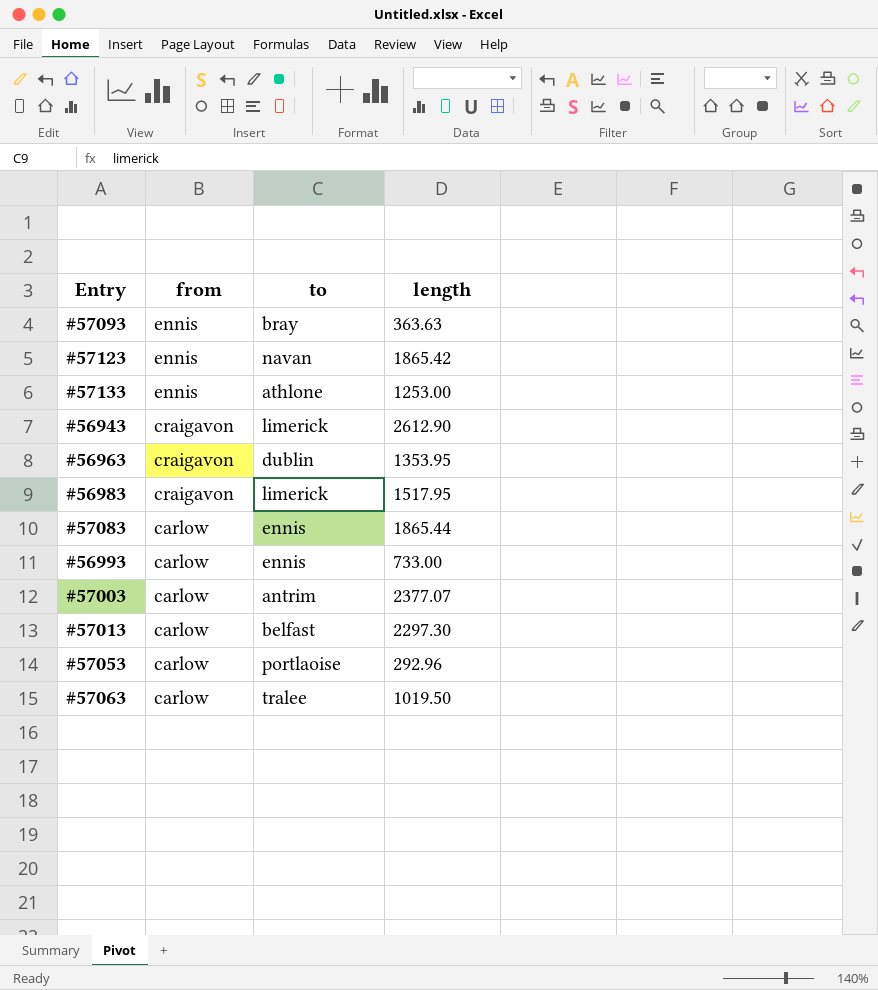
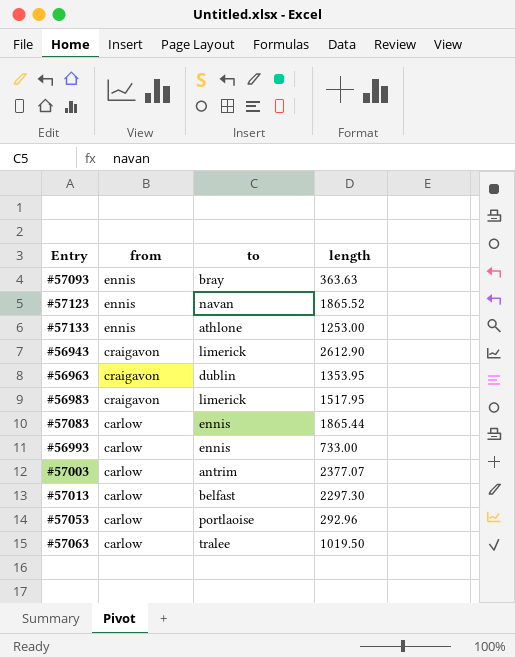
#57123 | length: 1865.42 -> 1865.52

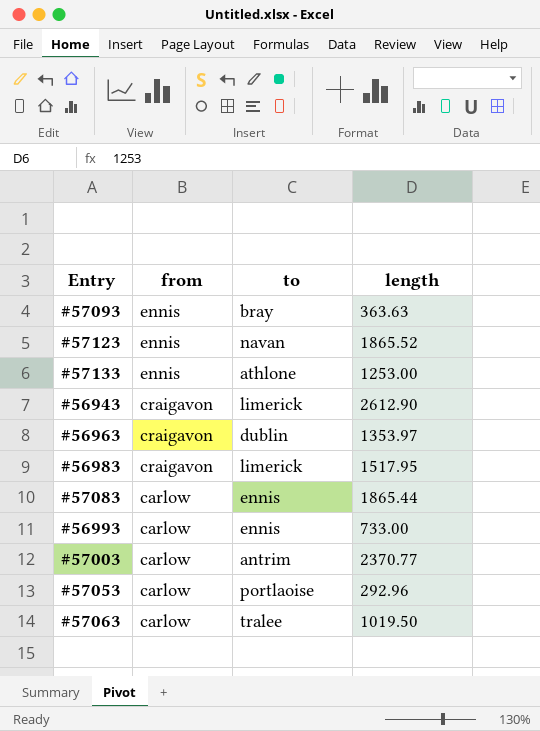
row #57013: carlow | belfast | 2297.30 -> none
#56963 | length: 1353.95 -> 1353.97
#57003 | length: 2377.07 -> 2370.77

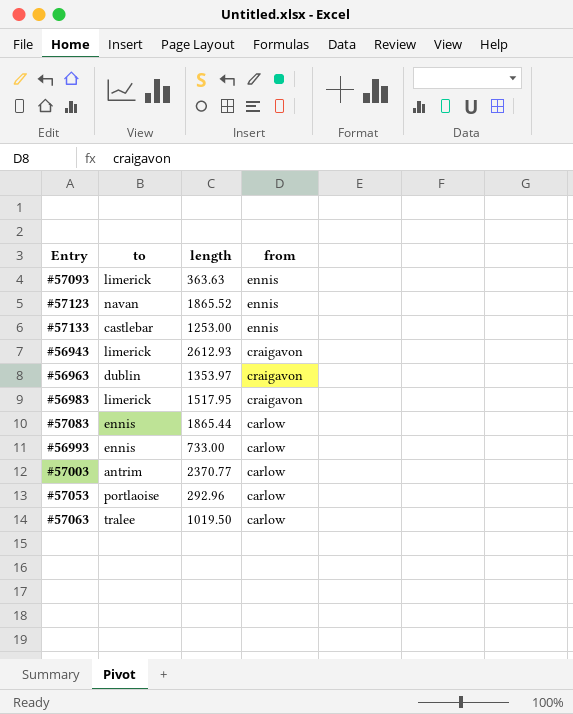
column from | position: 2 -> 4
#57093 | to: bray -> limerick
#57133 | to: athlone -> castlebar
#56943 | length: 2612.90 -> 2612.93

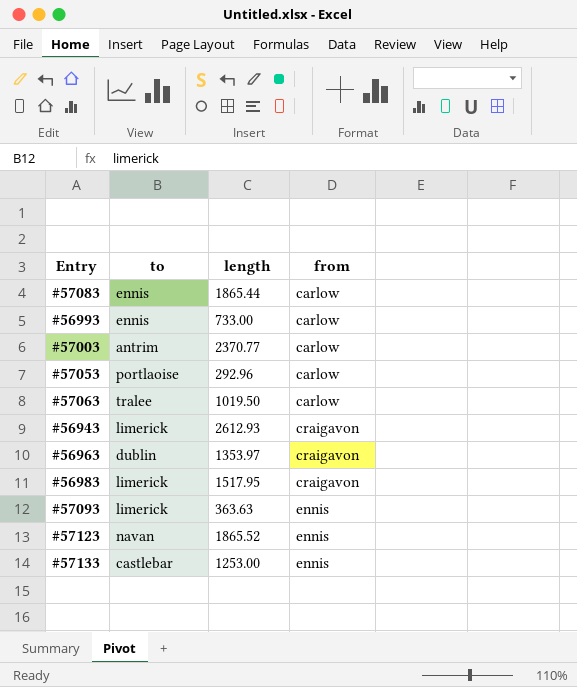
row order: from descending -> from ascending

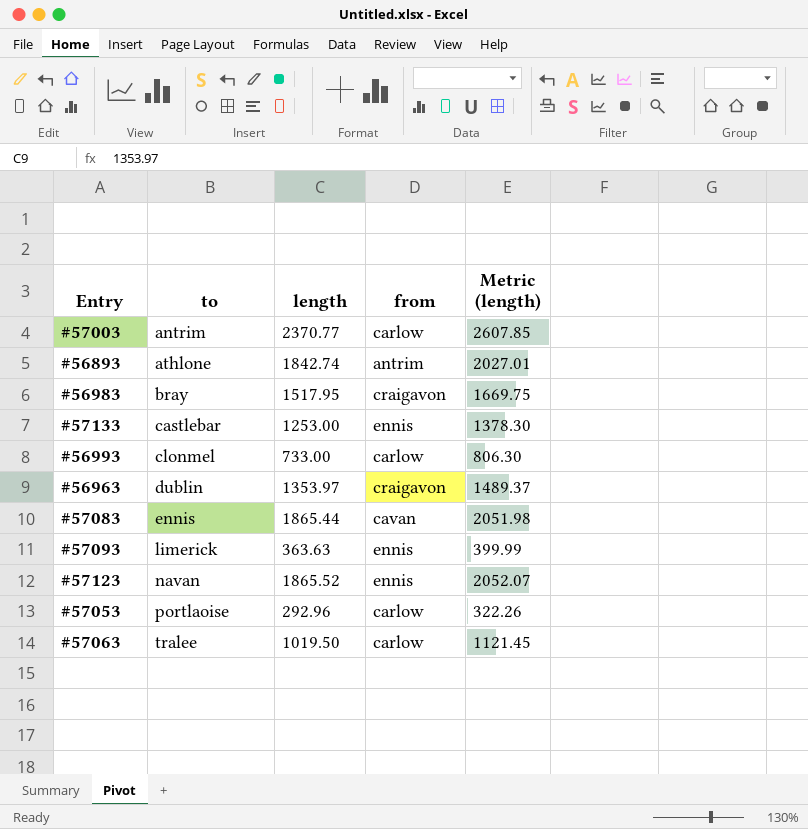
row order: from ascending -> to ascending
column Metric (length) | formula: none -> [length] * 1.1
row #56943: limerick | 2612.93 | craigavon -> none
row #56893: none -> athlone | 1842.74 | antrim | 2027.01
#56983 | to: limerick -> bray
#56993 | to: ennis -> clonmel
#57083 | from: carlow -> cavan

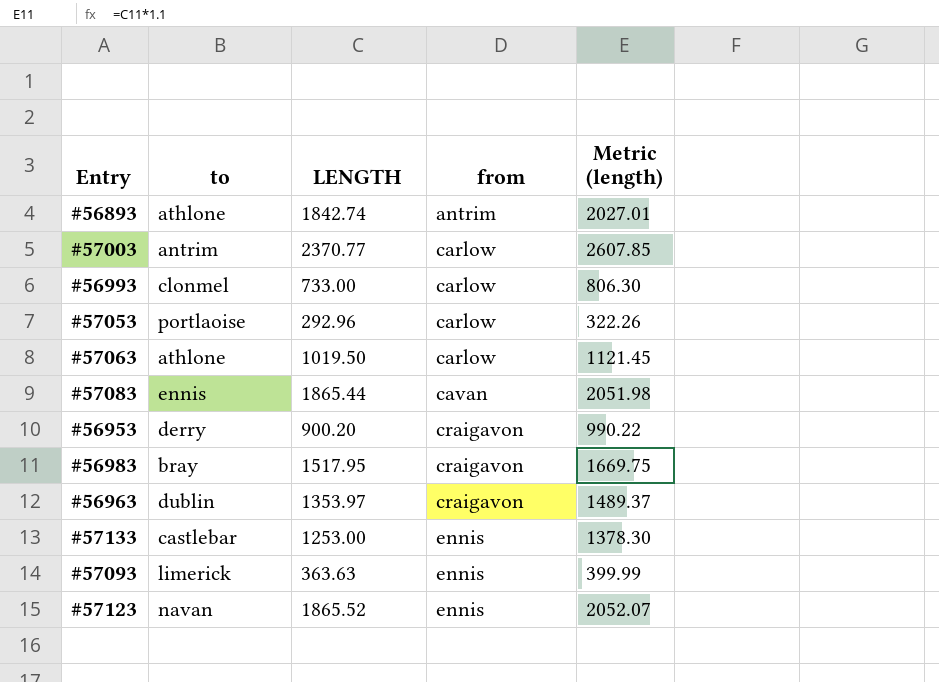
row order: to ascending -> from ascending
column name: length -> LENGTH
#57063 | to: tralee -> athlone
row #56953: none -> derry | 900.20 | craigavon | 990.22

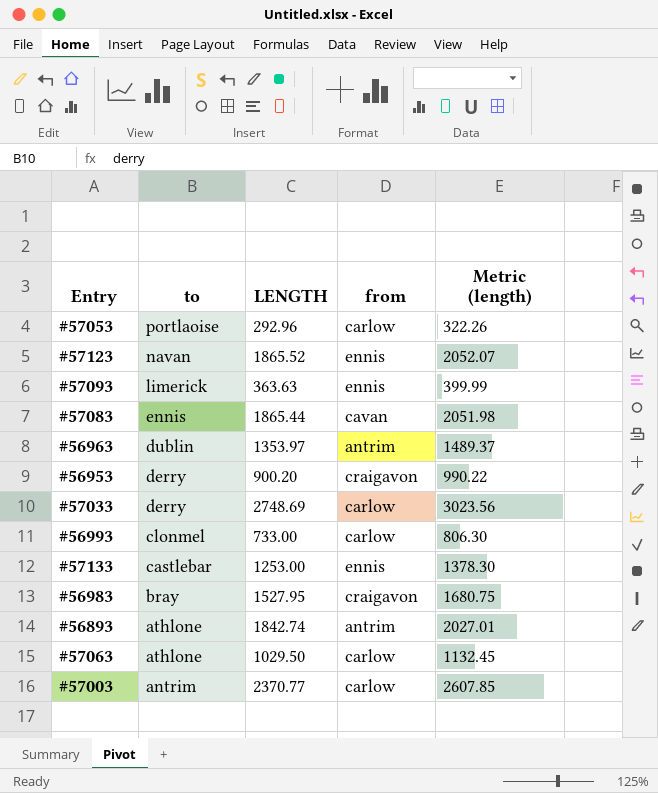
row order: from ascending -> to descending
#56963 | from: craigavon -> antrim
row #57033: none -> derry | 2748.69 | carlow | 3023.56
#56983 | LENGTH: 1517.95 -> 1527.95
#56983 | Metric (length): 1669.75 -> 1680.75
#57063 | LENGTH: 1019.50 -> 1029.50
#57063 | Metric (length): 1121.45 -> 1132.45

